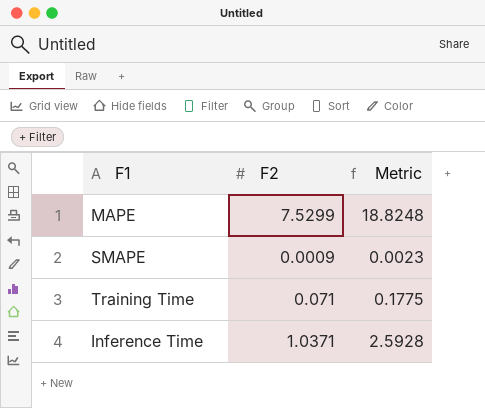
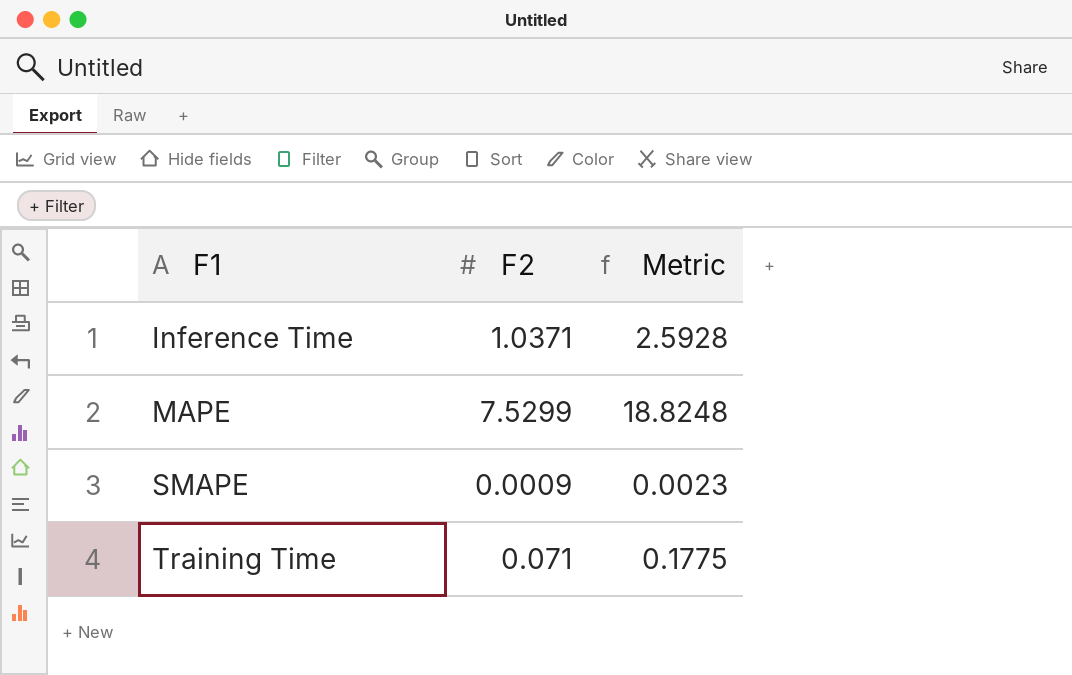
row order: none -> F1 ascending

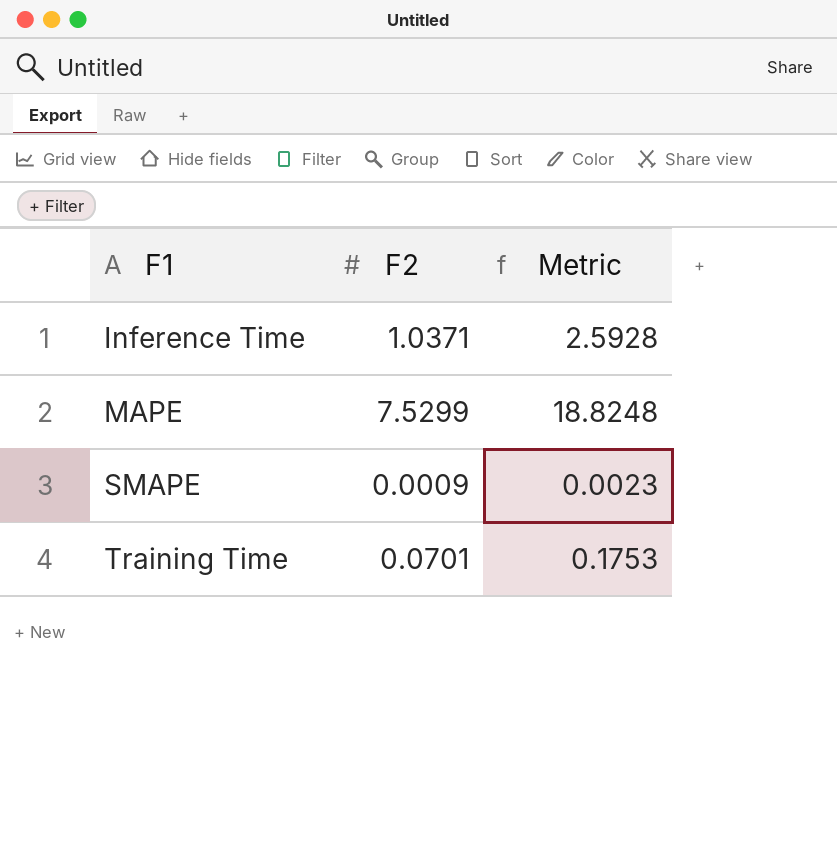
Training Time | F2: 0.071 -> 0.0701
Training Time | Metric: 0.1775 -> 0.1753

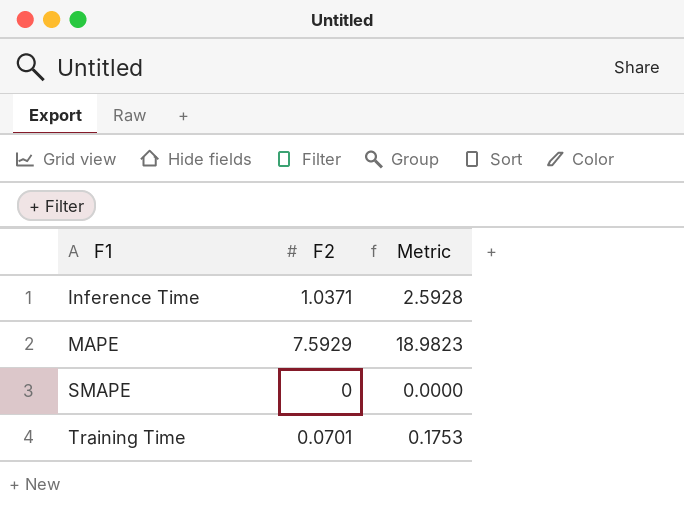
MAPE | F2: 7.5299 -> 7.5929
MAPE | Metric: 18.8248 -> 18.9823
SMAPE | F2: 0.0009 -> 0
SMAPE | Metric: 0.0023 -> 0.0000

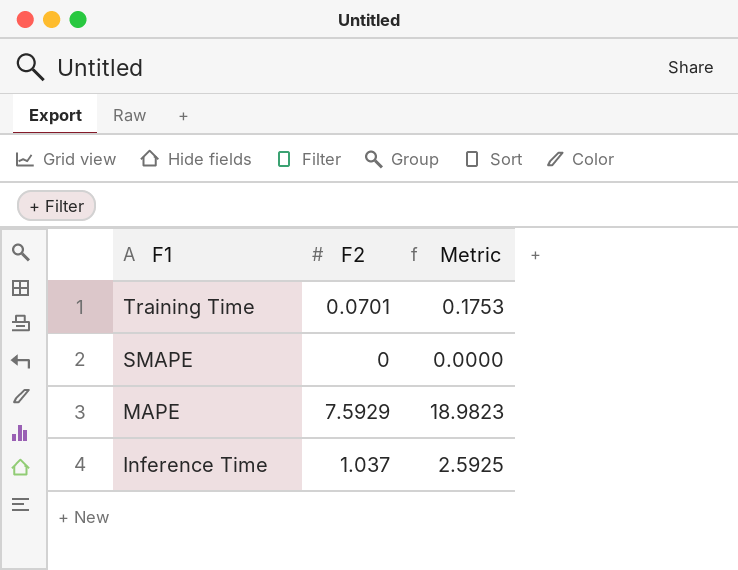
row order: F1 ascending -> F1 descending
Inference Time | F2: 1.0371 -> 1.037
Inference Time | Metric: 2.5928 -> 2.5925

